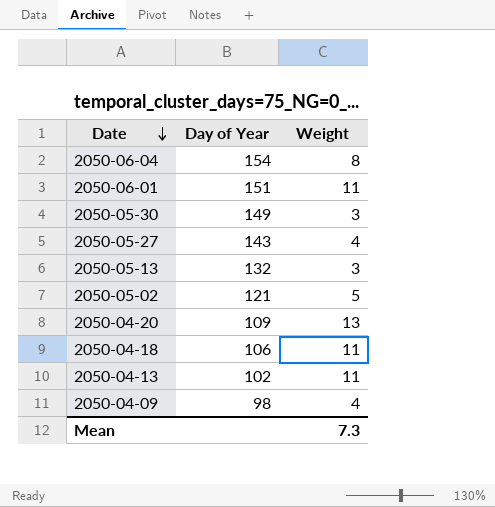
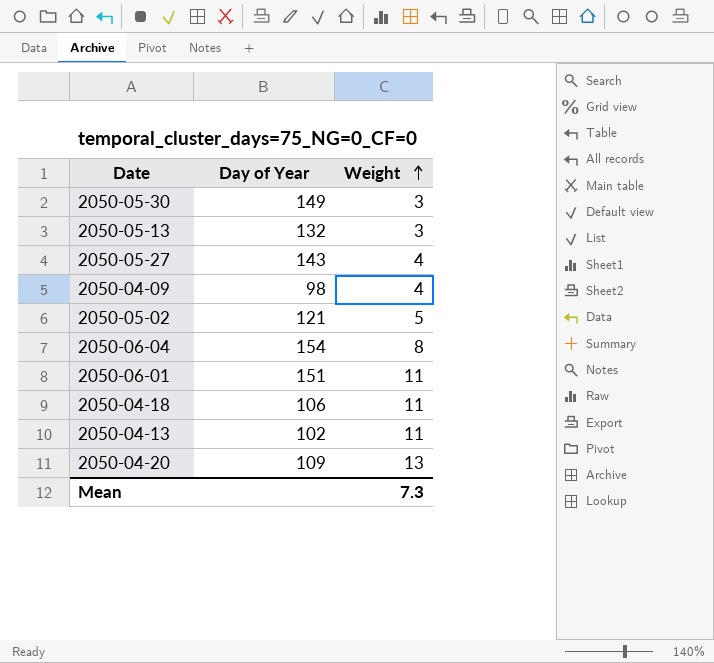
row order: Date descending -> Weight ascending

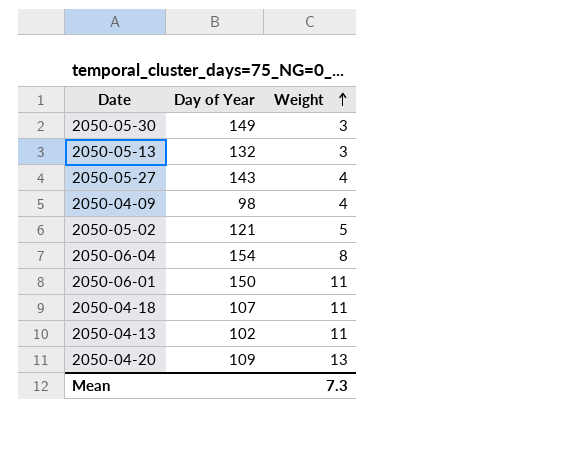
2050-06-01 | Day of Year: 151 -> 150
2050-04-18 | Day of Year: 106 -> 107

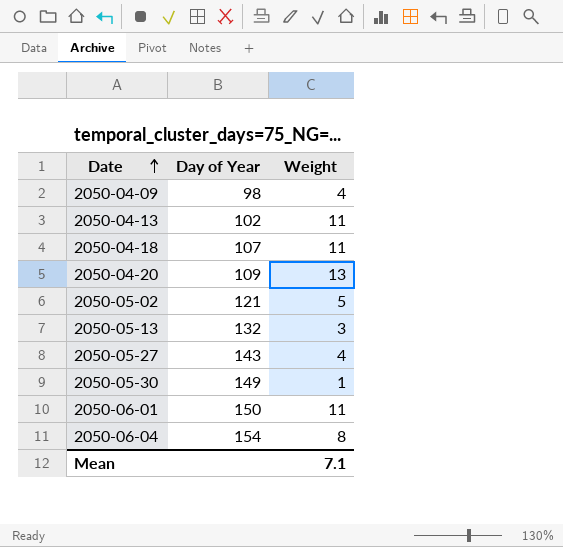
row order: Weight ascending -> Date ascending
2050-05-30 | Weight: 3 -> 1
Mean | Weight: 7.3 -> 7.1

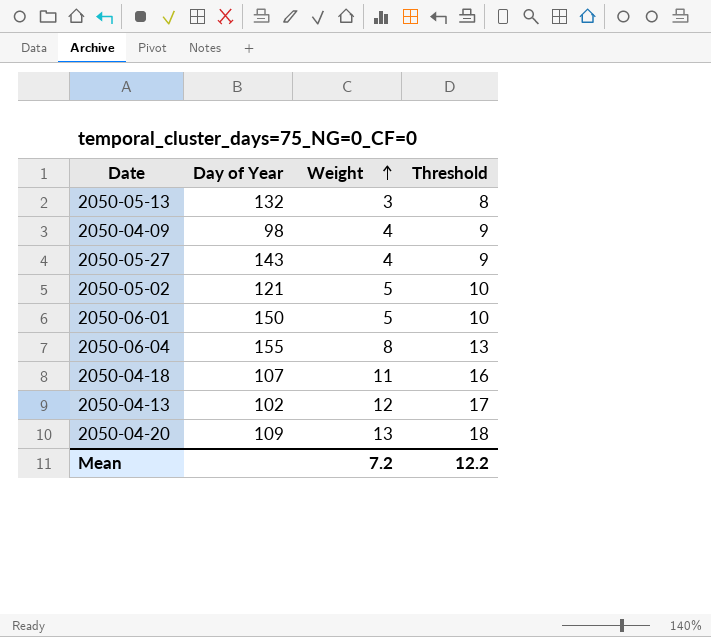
row order: Date ascending -> Weight ascending
column Threshold | formula: none -> [Weight] + 5
row 2050-05-30: 149 | 1 -> none
2050-06-01 | Weight: 11 -> 5
2050-06-04 | Day of Year: 154 -> 155
2050-04-13 | Weight: 11 -> 12
Mean | Weight: 7.1 -> 7.2

